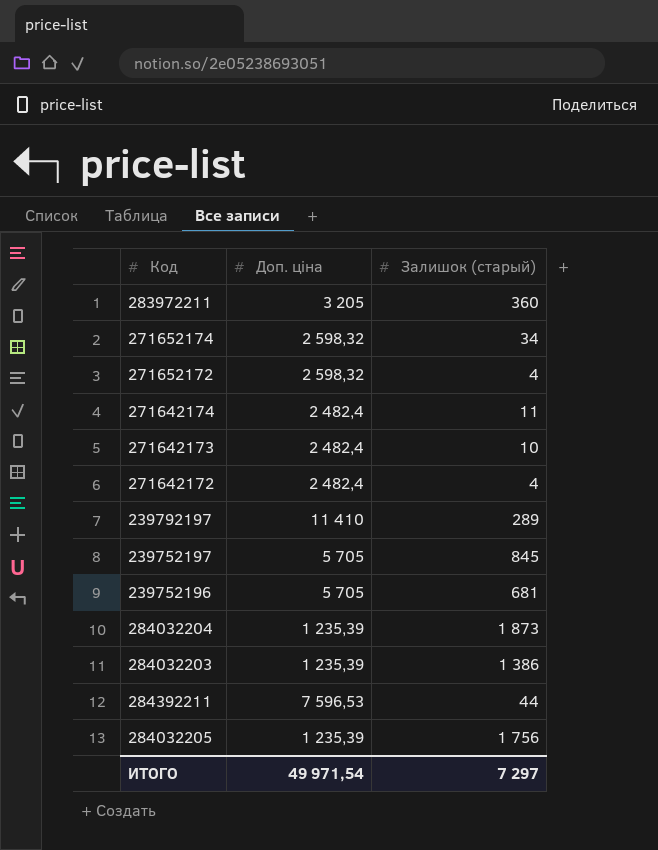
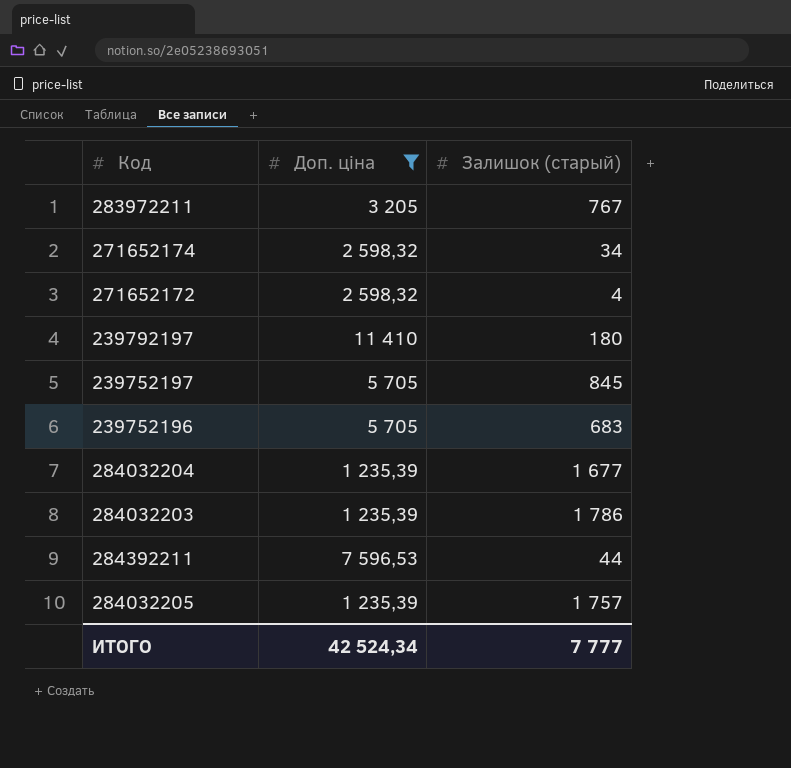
filter: none -> Доп. ціна != 2 482,4
283972211 | Залишок (старый): 360 -> 767
239792197 | Залишок (старый): 289 -> 180
239752196 | Залишок (старый): 681 -> 683
284032204 | Залишок (старый): 1 873 -> 1 677
284032203 | Залишок (старый): 1 386 -> 1 786
284032205 | Залишок (старый): 1 756 -> 1 757
ИТОГО | Доп. ціна: 49 971,54 -> 42 524,34
ИТОГО | Залишок (старый): 7 297 -> 7 777

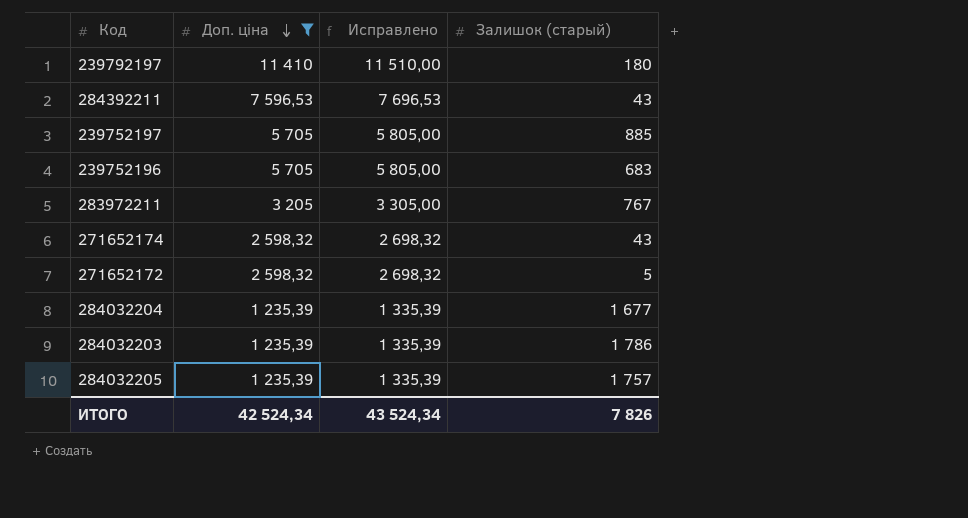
row order: none -> Доп. ціна descending
column Исправлено | formula: none -> [Доп. ціна] + 100
284392211 | Залишок (старый): 44 -> 43
239752197 | Залишок (старый): 845 -> 885
271652174 | Залишок (старый): 34 -> 43
271652172 | Залишок (старый): 4 -> 5
ИТОГО | Залишок (старый): 7 777 -> 7 826

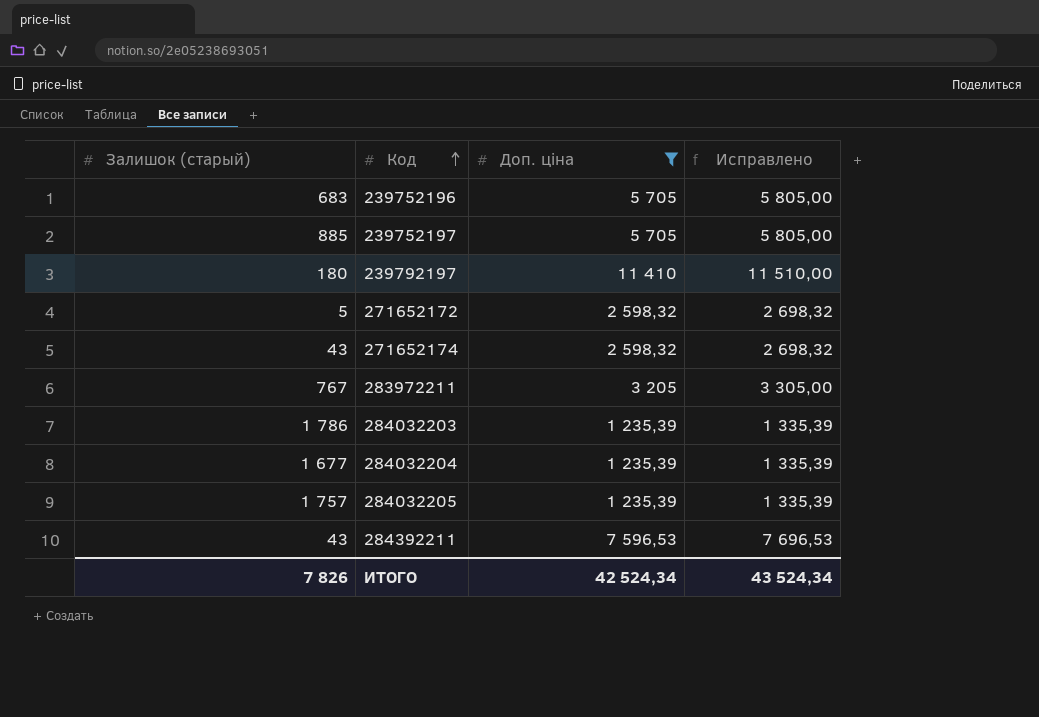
row order: Доп. ціна descending -> Код ascending
column Залишок (старый) | position: 4 -> 1

